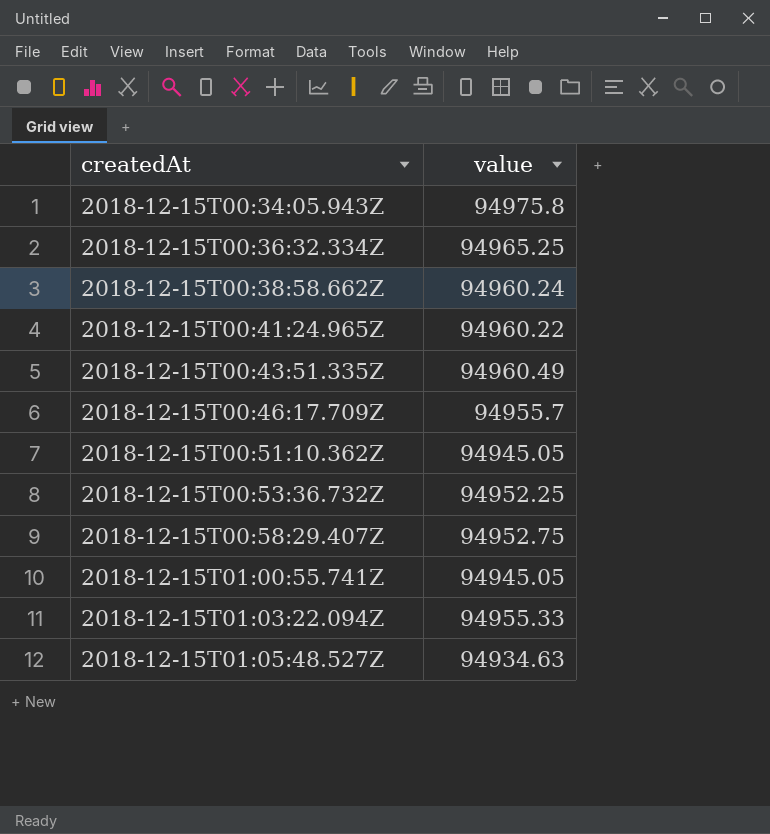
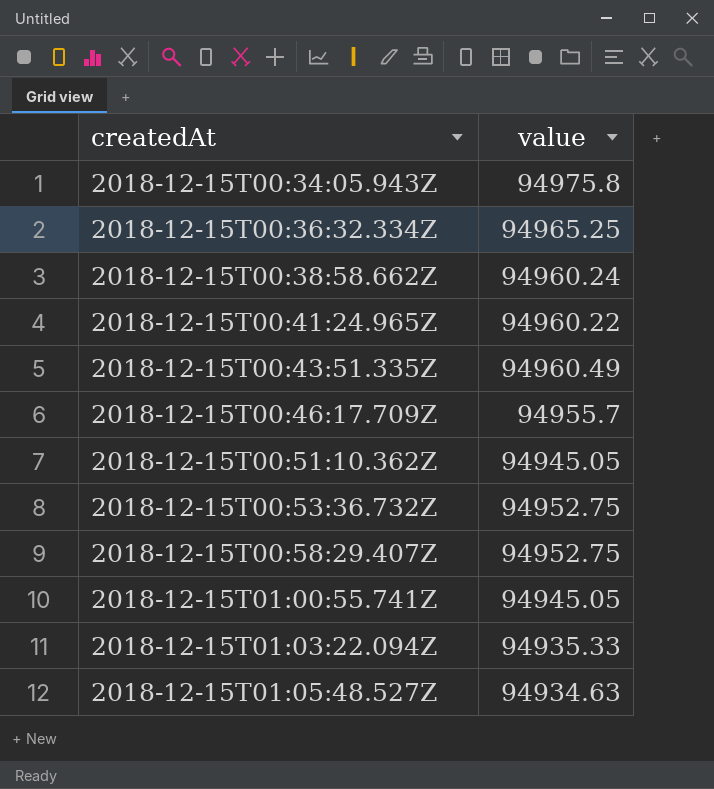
2018-12-15T00:53:36.732Z | value: 94952.25 -> 94952.75
2018-12-15T01:03:22.094Z | value: 94955.33 -> 94935.33

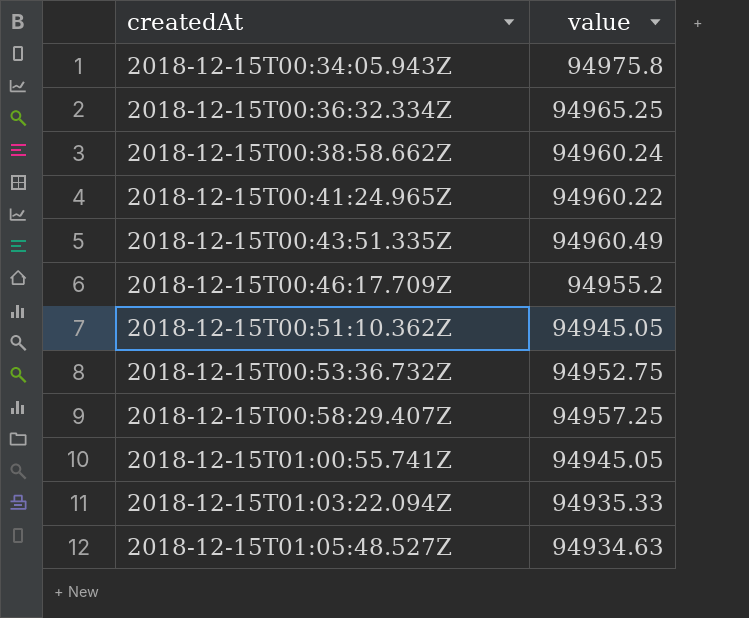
2018-12-15T00:46:17.709Z | value: 94955.7 -> 94955.2
2018-12-15T00:58:29.407Z | value: 94952.75 -> 94957.25

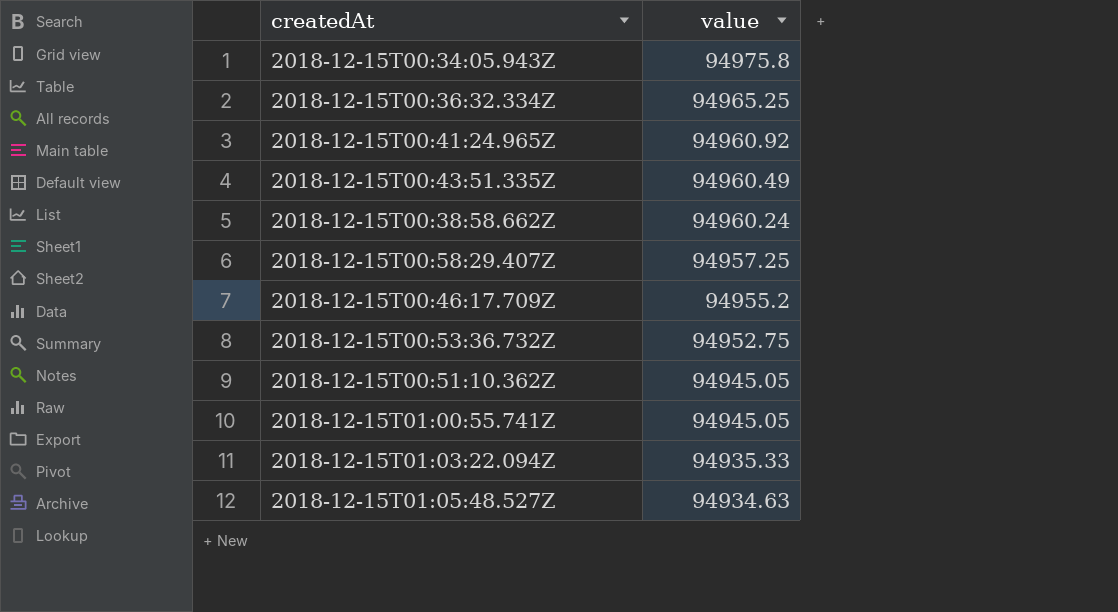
row order: createdAt ascending -> value descending
2018-12-15T00:41:24.965Z | value: 94960.22 -> 94960.92

